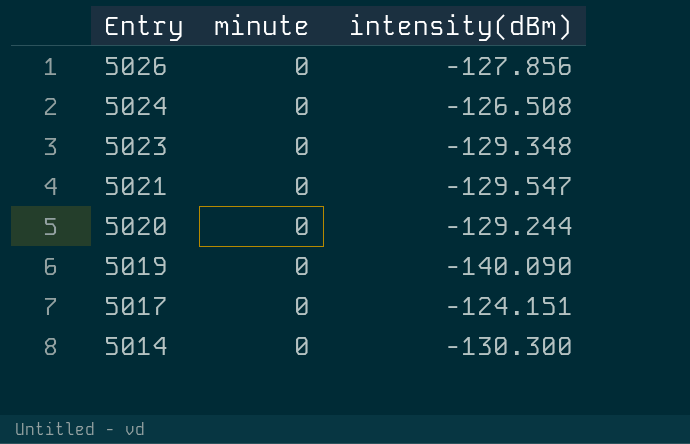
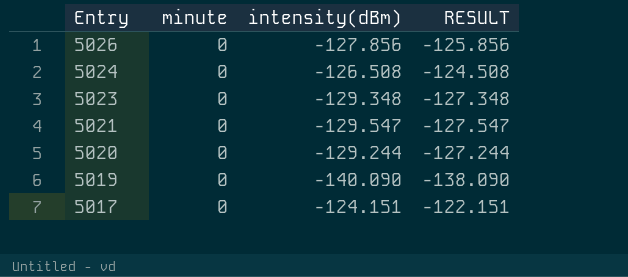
column RESULT | formula: none -> [intensity(dBm)] + 2
row 5014: 0 | -130.300 -> none

